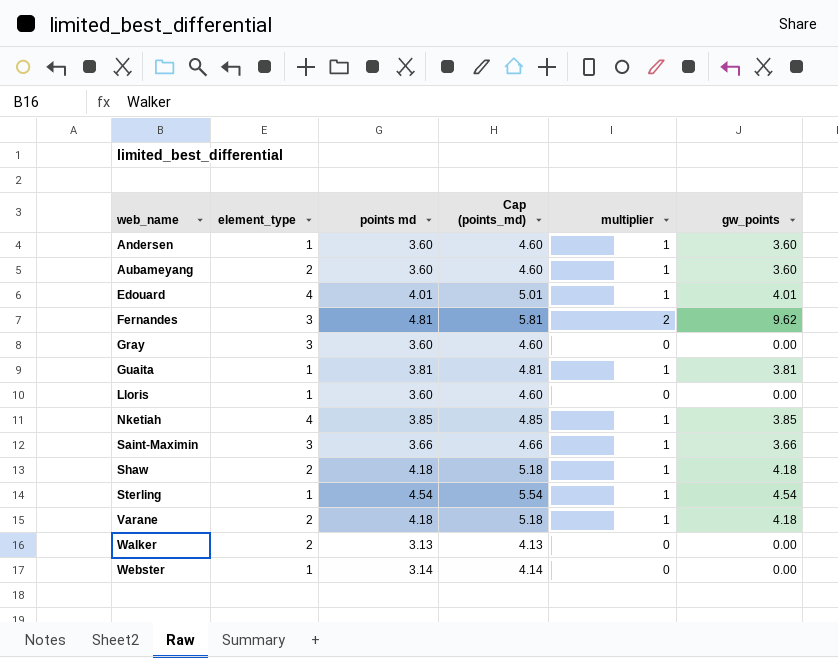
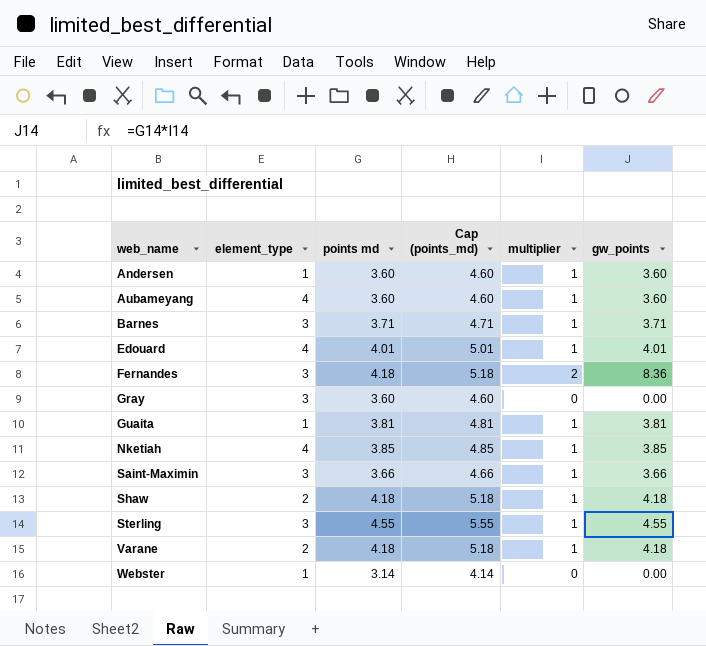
row Lloris: 1 | 3.60 | 4.60 | 0 | 0.00 -> none
row Walker: 2 | 3.13 | 4.13 | 0 | 0.00 -> none
Aubameyang | element_type: 2 -> 4
row Barnes: none -> 3 | 3.71 | 4.71 | 1 | 3.71
Fernandes | points md: 4.81 -> 4.18
Fernandes | Cap (points_md): 5.81 -> 5.18
Fernandes | gw_points: 9.62 -> 8.36
Sterling | element_type: 1 -> 3
Sterling | points md: 4.54 -> 4.55
Sterling | Cap (points_md): 5.54 -> 5.55
Sterling | gw_points: 4.54 -> 4.55

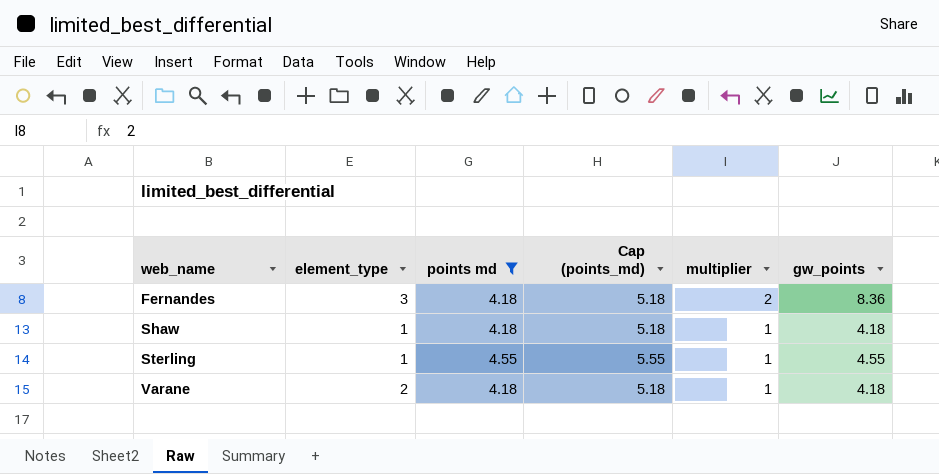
filter: none -> points md >= 4.18
Shaw | element_type: 2 -> 1
Sterling | element_type: 3 -> 1

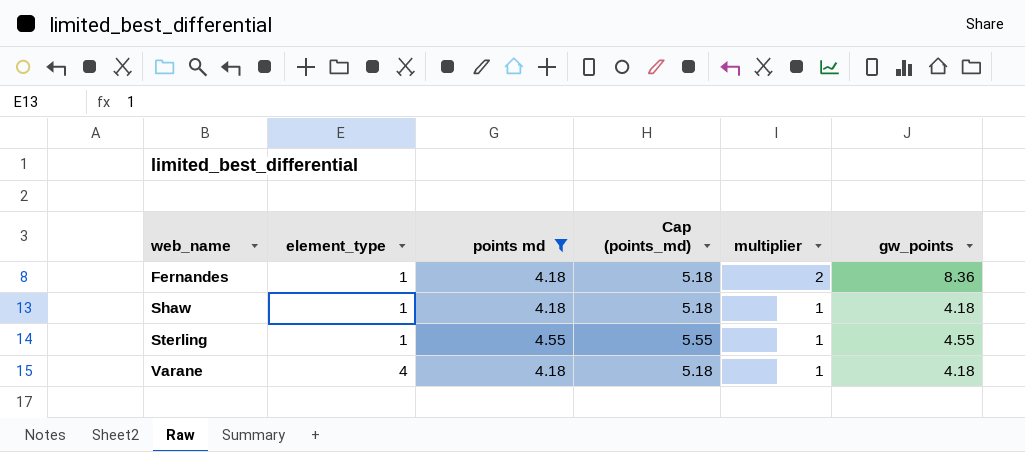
Fernandes | element_type: 3 -> 1
Varane | element_type: 2 -> 4

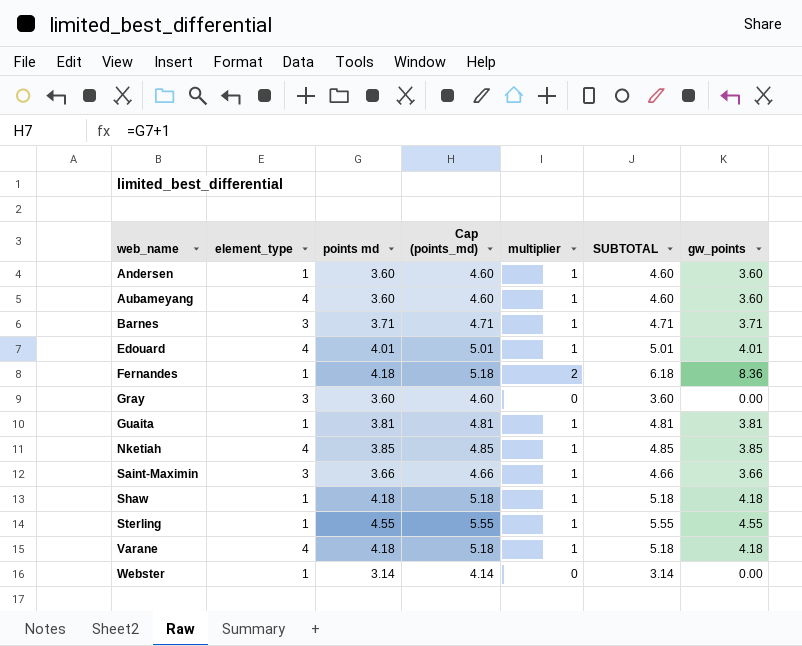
filter: points md >= 4.18 -> none
column SUBTOTAL | formula: none -> [points md] + [multiplier]

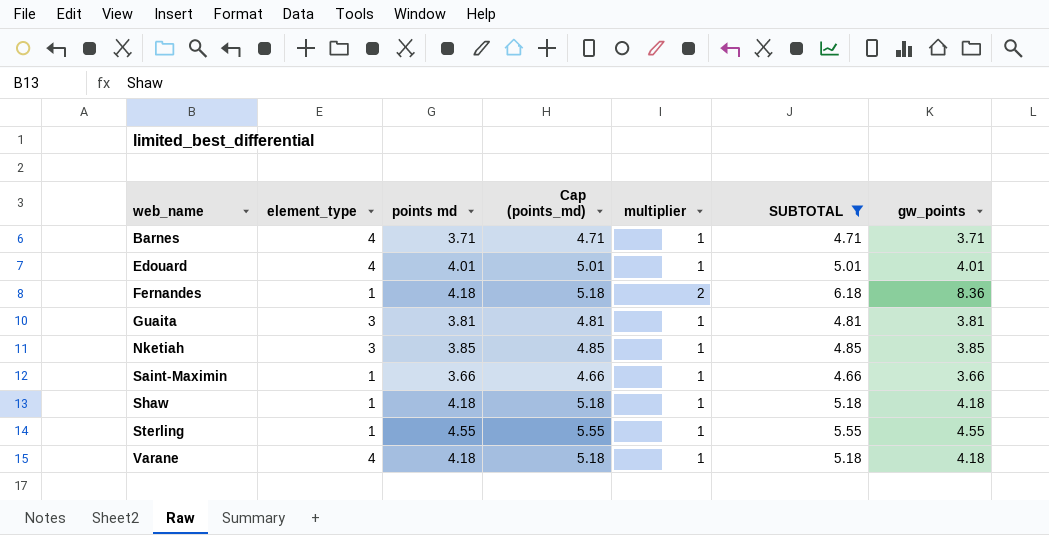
filter: none -> SUBTOTAL >= 4.66
Barnes | element_type: 3 -> 4
Guaita | element_type: 1 -> 3
Nketiah | element_type: 4 -> 3
Saint-Maximin | element_type: 3 -> 1

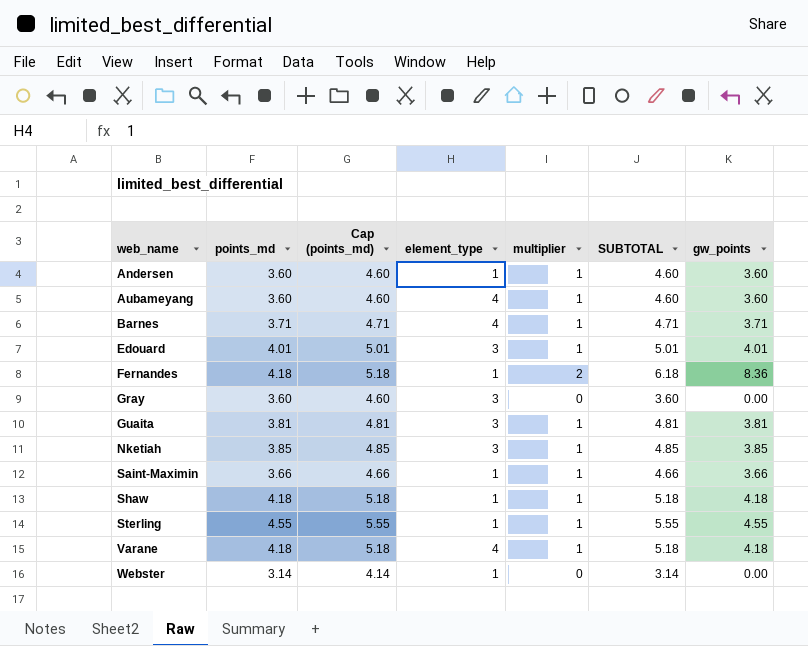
filter: SUBTOTAL >= 4.66 -> none
column name: points md -> points_md
column element_type | position: 2 -> 4
Edouard | element_type: 4 -> 3

